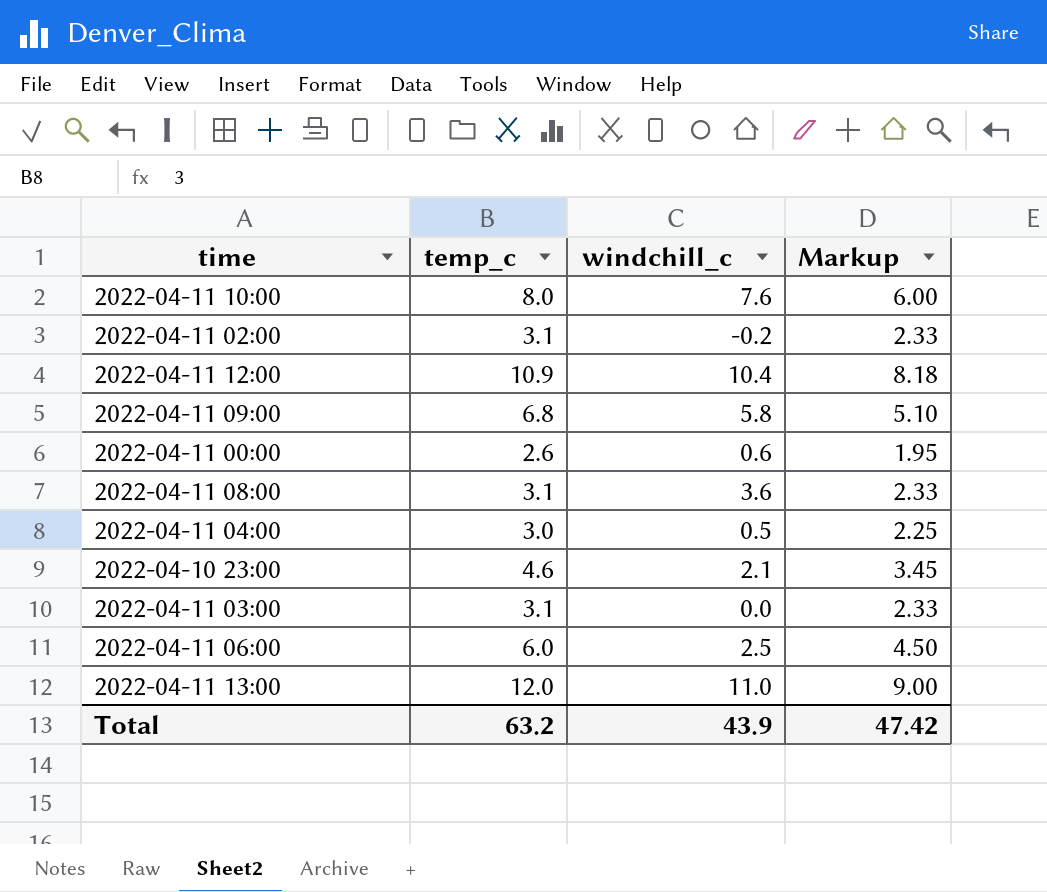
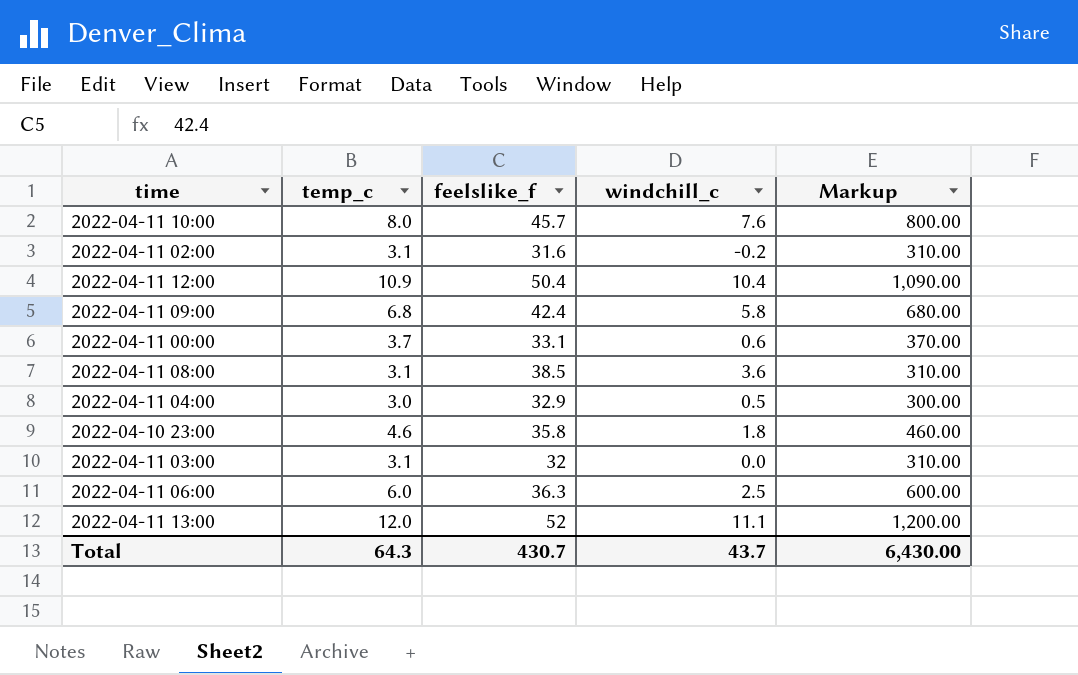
column feelslike_f | position: none -> 3
column Markup | formula: [temp_c] * 0.75 -> [temp_c] * 100
2022-04-11 00:00 | temp_c: 2.6 -> 3.7
2022-04-10 23:00 | windchill_c: 2.1 -> 1.8
2022-04-11 13:00 | windchill_c: 11.0 -> 11.1
Total | temp_c: 63.2 -> 64.3
Total | windchill_c: 43.9 -> 43.7
Total | Markup: 47.42 -> 6,430.00

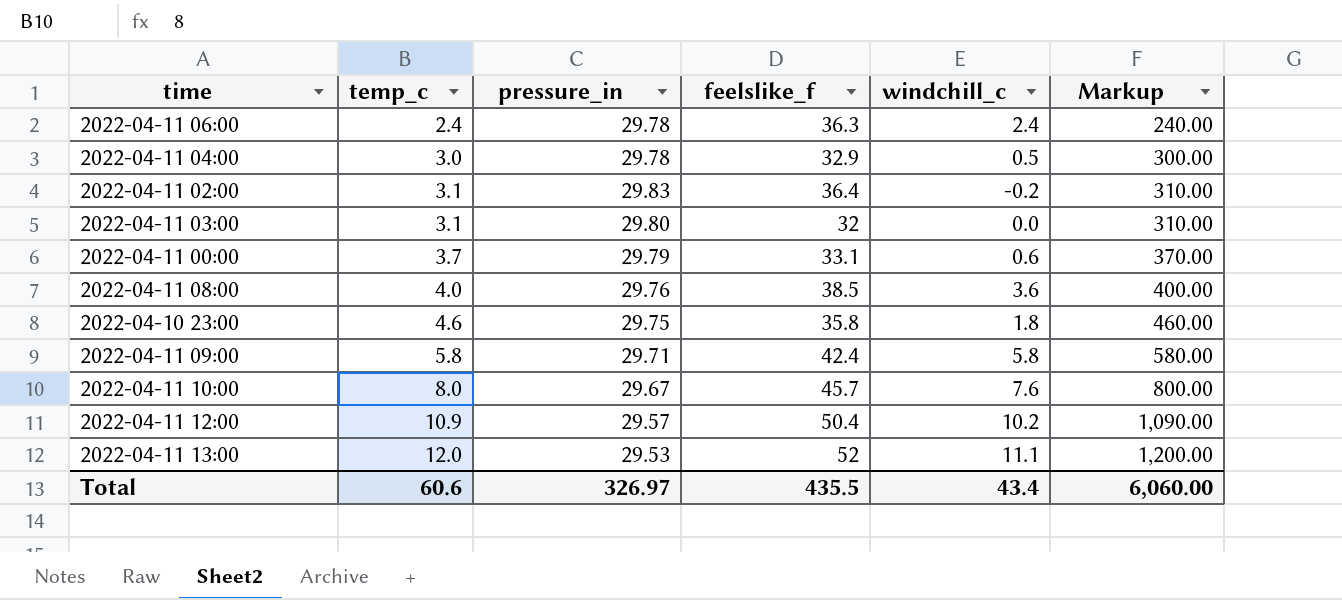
row order: none -> temp_c ascending
column pressure_in | position: none -> 3
2022-04-11 06:00 | temp_c: 6.0 -> 2.4
2022-04-11 06:00 | windchill_c: 2.5 -> 2.4
2022-04-11 06:00 | Markup: 600.00 -> 240.00
2022-04-11 02:00 | feelslike_f: 31.6 -> 36.4
2022-04-11 08:00 | temp_c: 3.1 -> 4.0
2022-04-11 08:00 | Markup: 310.00 -> 400.00
2022-04-11 09:00 | temp_c: 6.8 -> 5.8
2022-04-11 09:00 | Markup: 680.00 -> 580.00
2022-04-11 12:00 | windchill_c: 10.4 -> 10.2
Total | temp_c: 64.3 -> 60.6
Total | feelslike_f: 430.7 -> 435.5
Total | windchill_c: 43.7 -> 43.4
Total | Markup: 6,430.00 -> 6,060.00

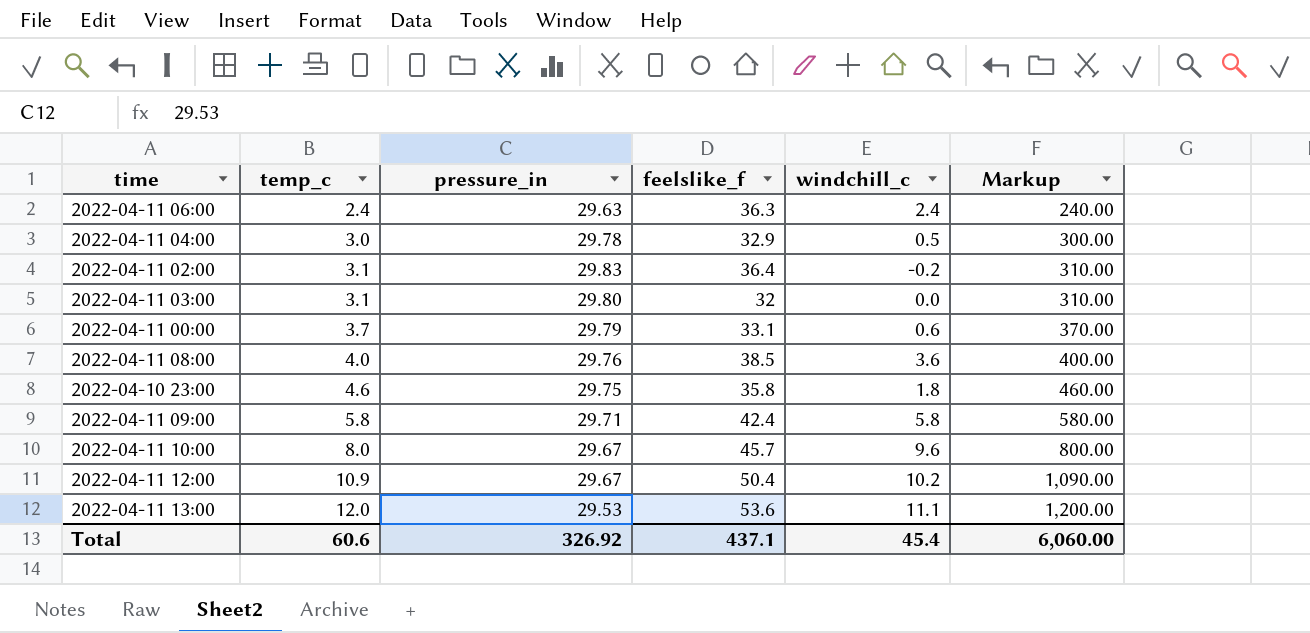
2022-04-11 06:00 | pressure_in: 29.78 -> 29.63
2022-04-11 10:00 | windchill_c: 7.6 -> 9.6
2022-04-11 12:00 | pressure_in: 29.57 -> 29.67
2022-04-11 13:00 | feelslike_f: 52 -> 53.6
Total | pressure_in: 326.97 -> 326.92
Total | feelslike_f: 435.5 -> 437.1
Total | windchill_c: 43.4 -> 45.4

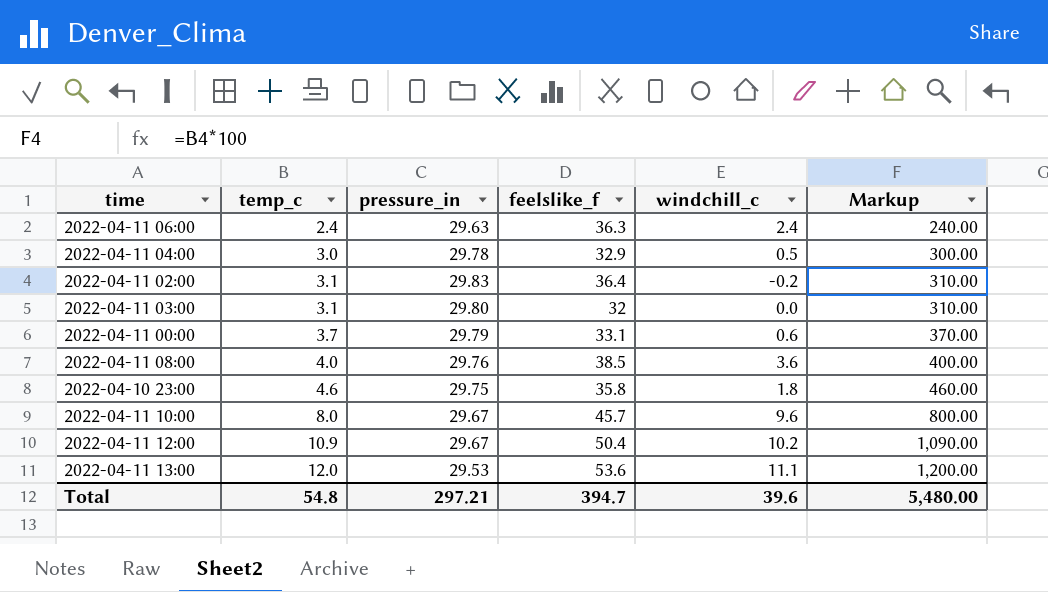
row 2022-04-11 09:00: 5.8 | 29.71 | 42.4 | 5.8 | 580.00 -> none
Total | temp_c: 60.6 -> 54.8
Total | pressure_in: 326.92 -> 297.21
Total | feelslike_f: 437.1 -> 394.7
Total | windchill_c: 45.4 -> 39.6
Total | Markup: 6,060.00 -> 5,480.00

